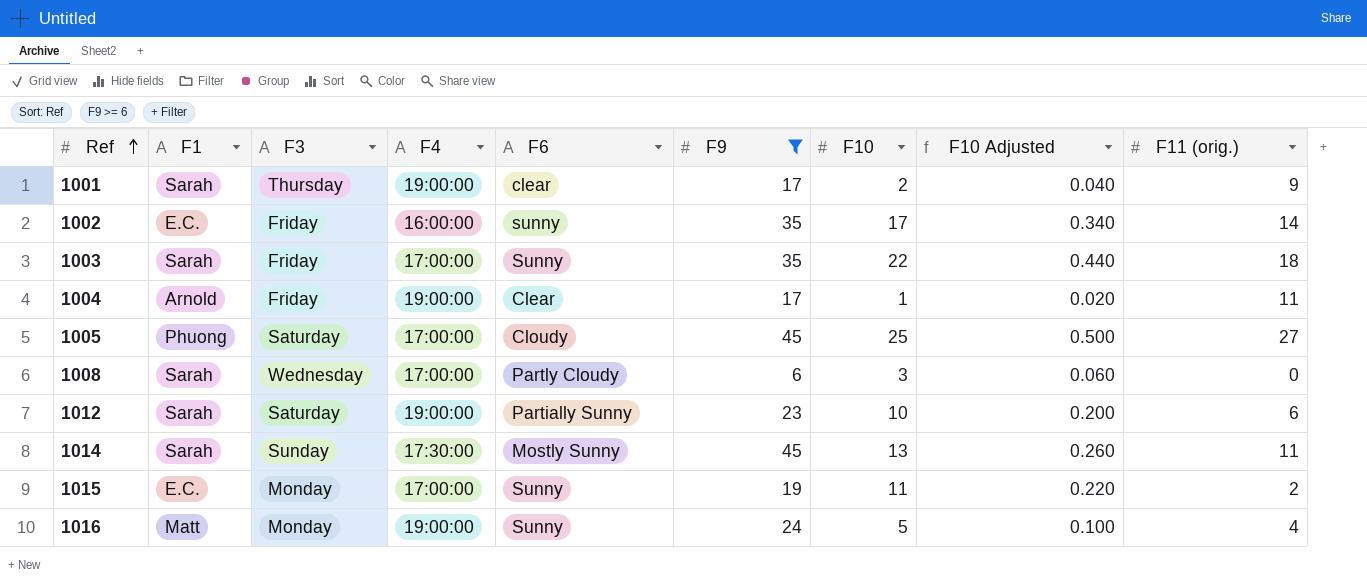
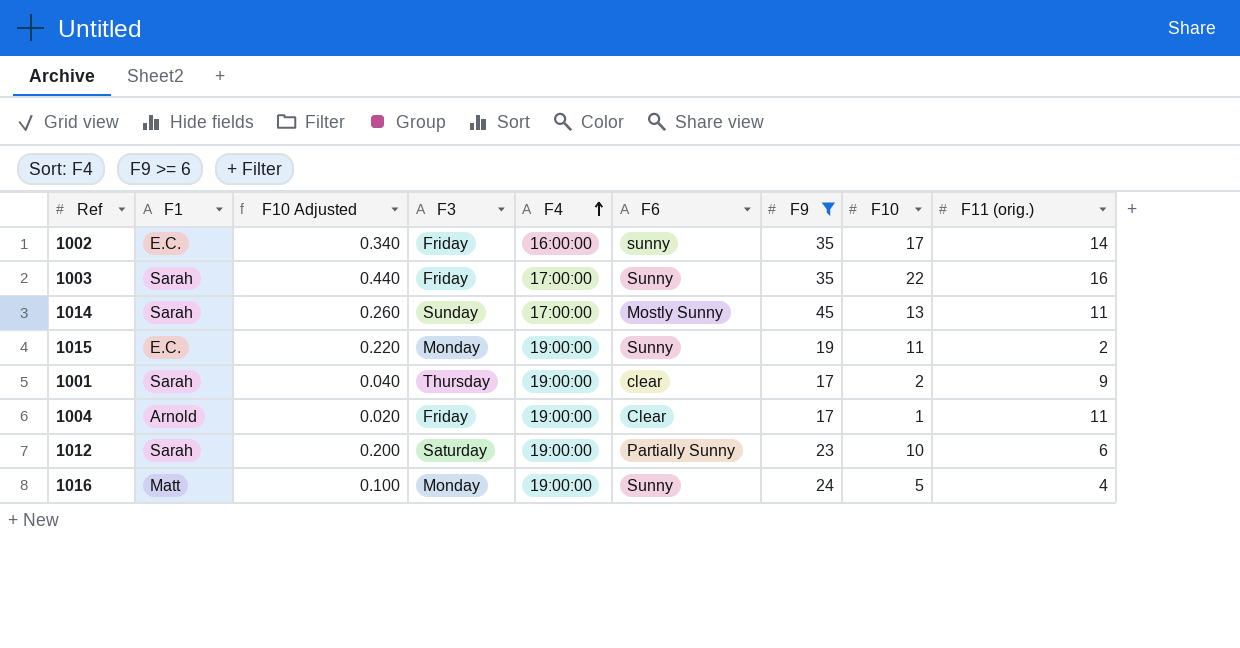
row order: Ref ascending -> F4 ascending
column F10 Adjusted | position: 8 -> 3
row 1005: Phuong | Saturday | 17:00:00 | Cloudy | 45 | 25 | 0.500 | 27 -> none
row 1008: Sarah | Wednesday | 17:00:00 | Partly Cloudy | 6 | 3 | 0.060 | 0 -> none
1003 | F11 (orig.): 18 -> 16
1014 | F4: 17:30:00 -> 17:00:00
1015 | F4: 17:00:00 -> 19:00:00

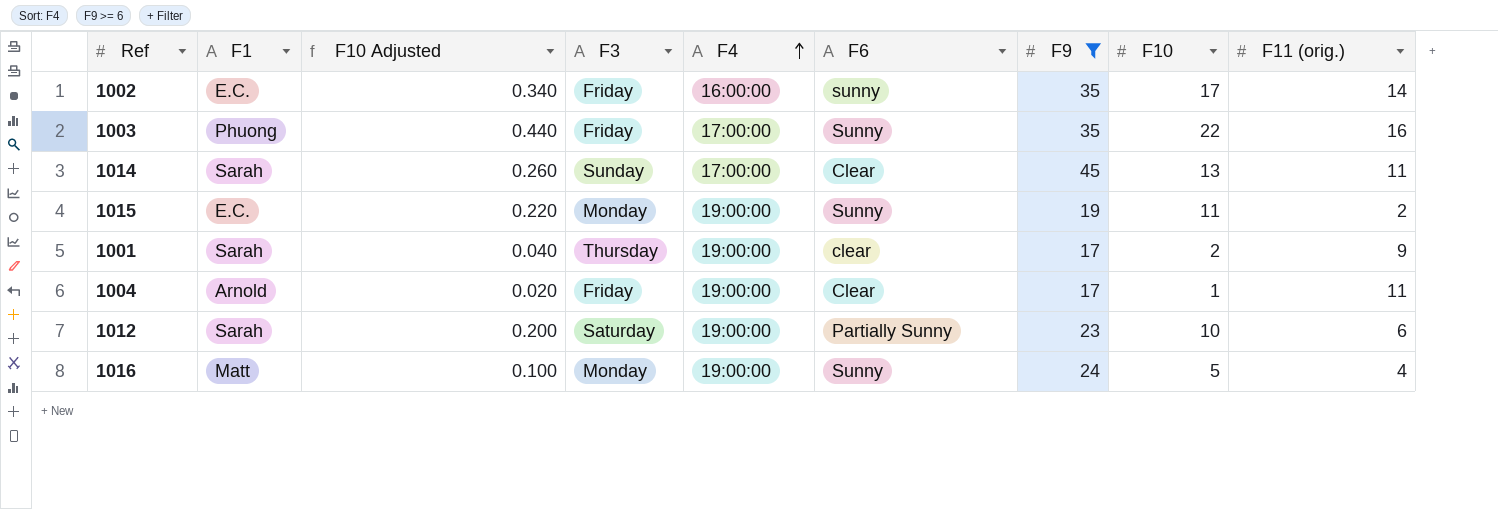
1003 | F1: Sarah -> Phuong
1014 | F6: Mostly Sunny -> Clear

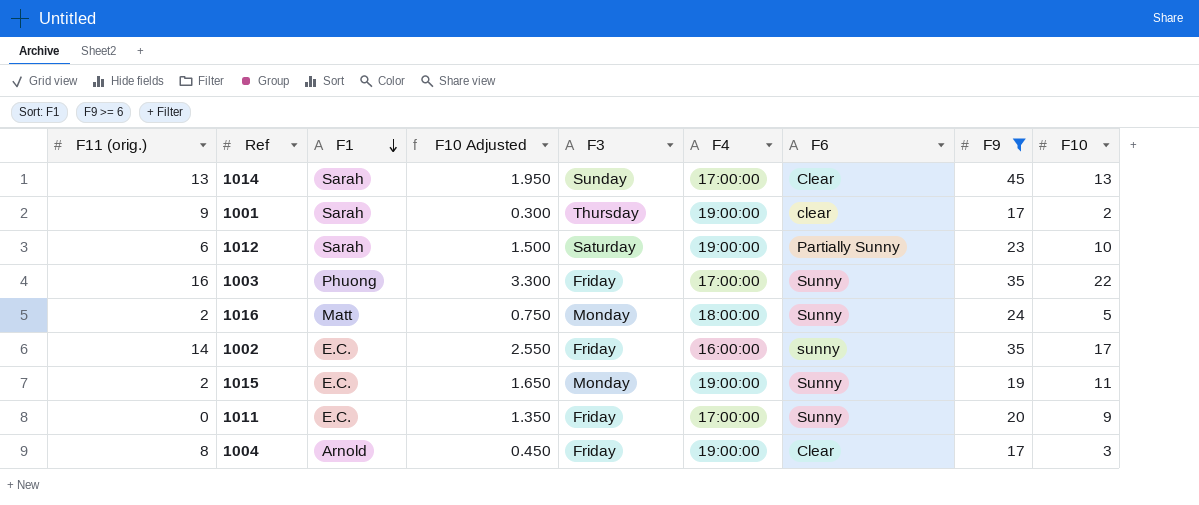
row order: F4 ascending -> F1 descending
column F11 (orig.) | position: 9 -> 1
column F10 Adjusted | formula: [F10] * 0.02 -> [F10] * 0.15
1014 | F11 (orig.): 11 -> 13
1016 | F11 (orig.): 4 -> 2
1016 | F4: 19:00:00 -> 18:00:00
row 1011: none -> 0 | E.C. | 1.350 | Friday | 17:00:00 | Sunny | 20 | 9
1004 | F11 (orig.): 11 -> 8
1004 | F10: 1 -> 3

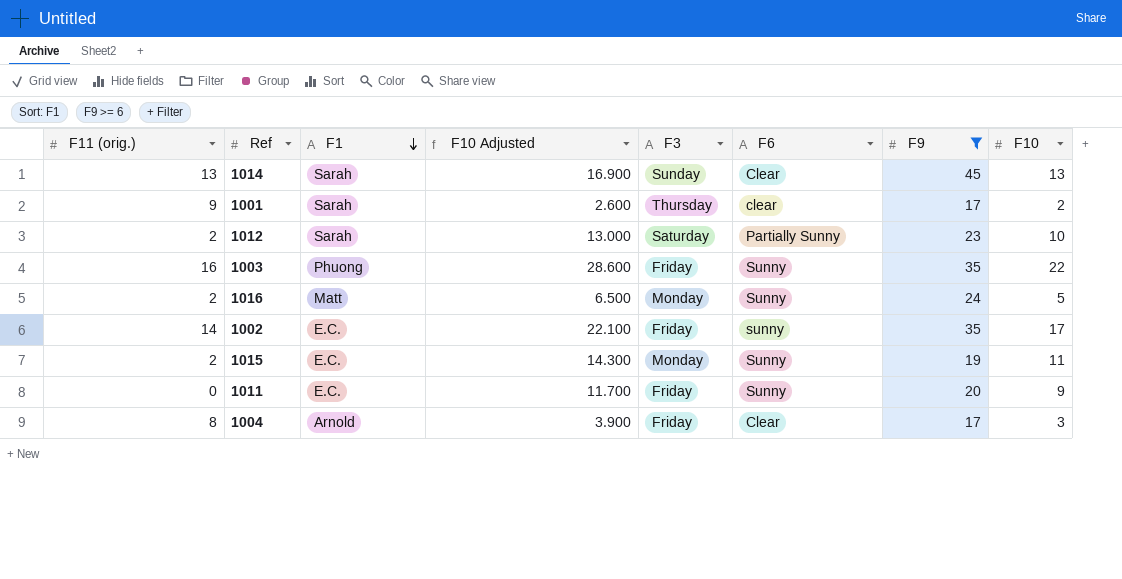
column F4 | position: 6 -> none
column F10 Adjusted | formula: [F10] * 0.15 -> [F10] * 1.3
1012 | F11 (orig.): 6 -> 2

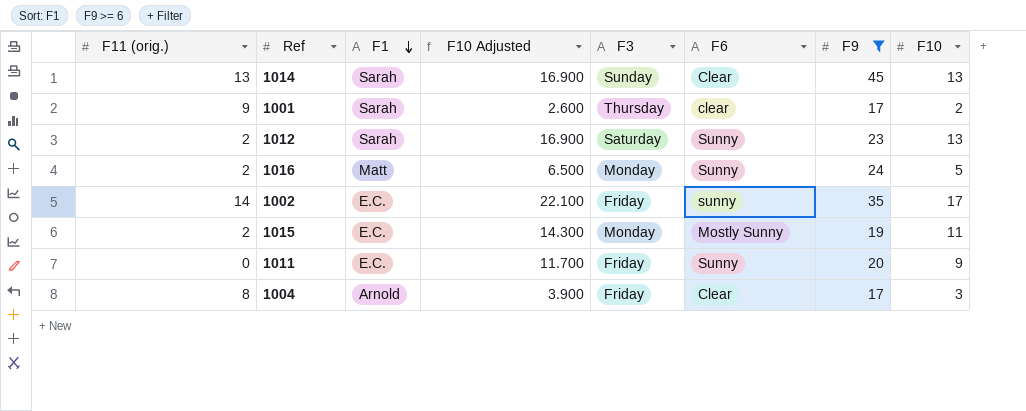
row 1003: 16 | Phuong | 28.600 | Friday | Sunny | 35 | 22 -> none
1012 | F10 Adjusted: 13.000 -> 16.900
1012 | F6: Partially Sunny -> Sunny
1012 | F10: 10 -> 13
1015 | F6: Sunny -> Mostly Sunny

